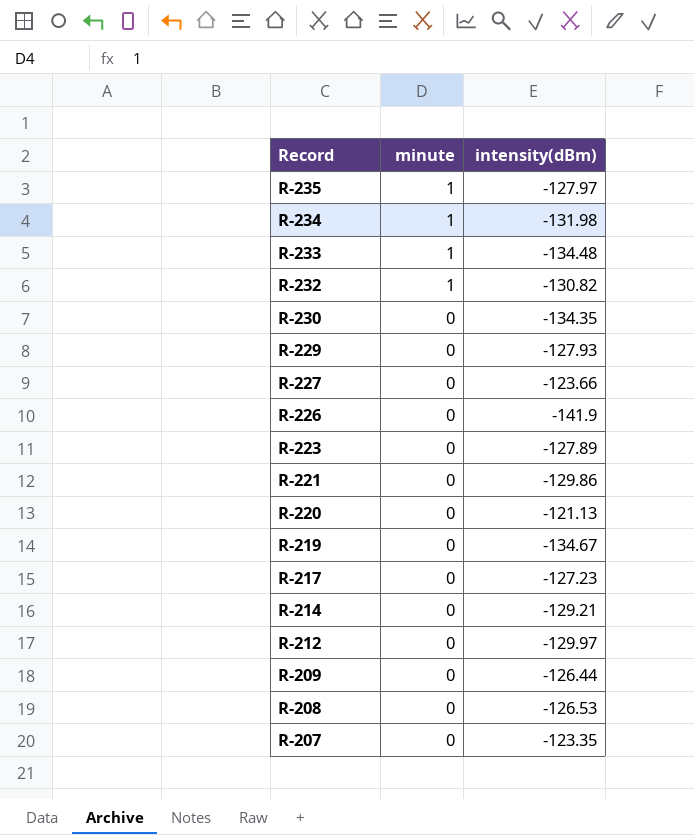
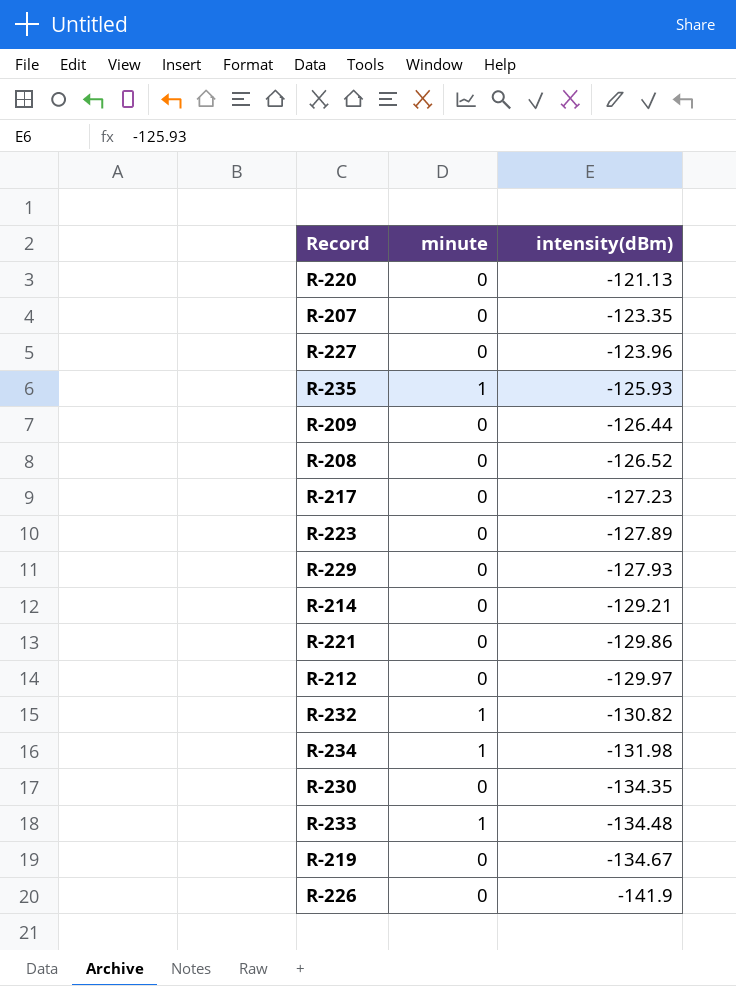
row order: Record descending -> intensity(dBm) descending
R-227 | intensity(dBm): -123.66 -> -123.96
R-235 | intensity(dBm): -127.97 -> -125.93
R-208 | intensity(dBm): -126.53 -> -126.52

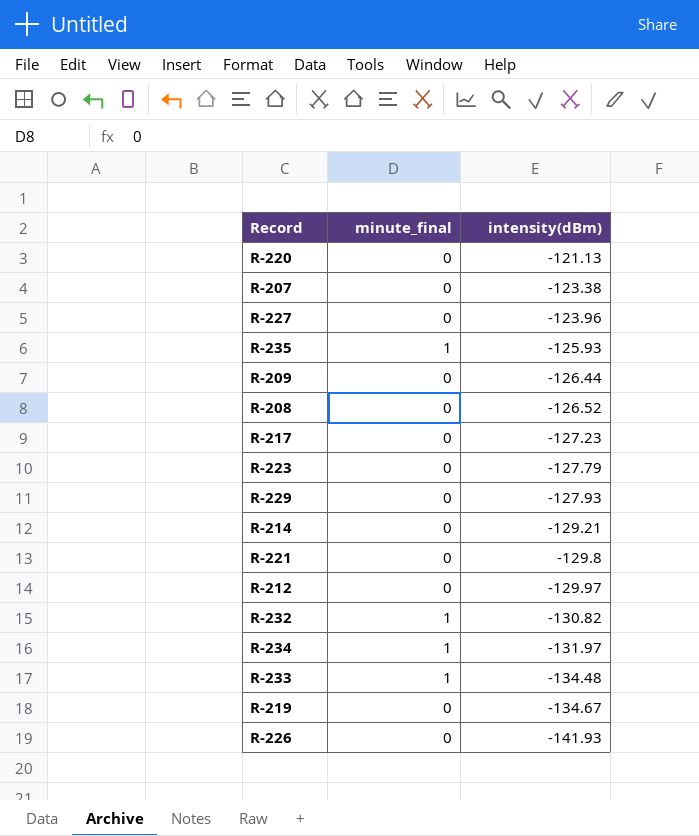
column name: minute -> minute_final
row R-230: 0 | -134.35 -> none
R-207 | intensity(dBm): -123.35 -> -123.38
R-223 | intensity(dBm): -127.89 -> -127.79
R-221 | intensity(dBm): -129.86 -> -129.8
R-234 | intensity(dBm): -131.98 -> -131.97
R-226 | intensity(dBm): -141.9 -> -141.93

